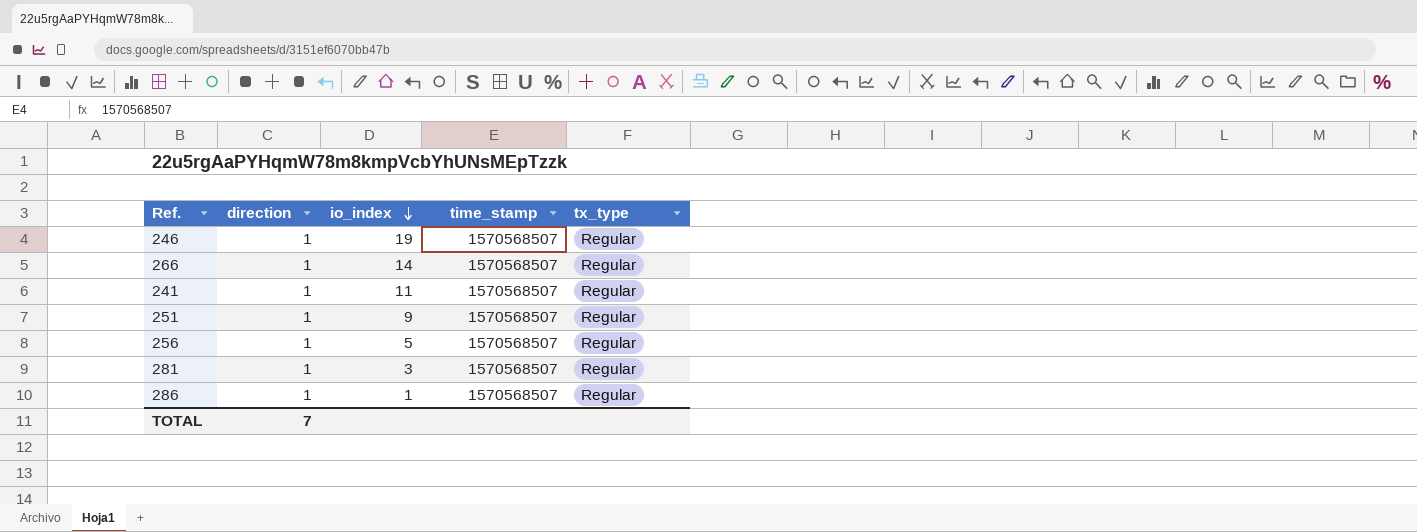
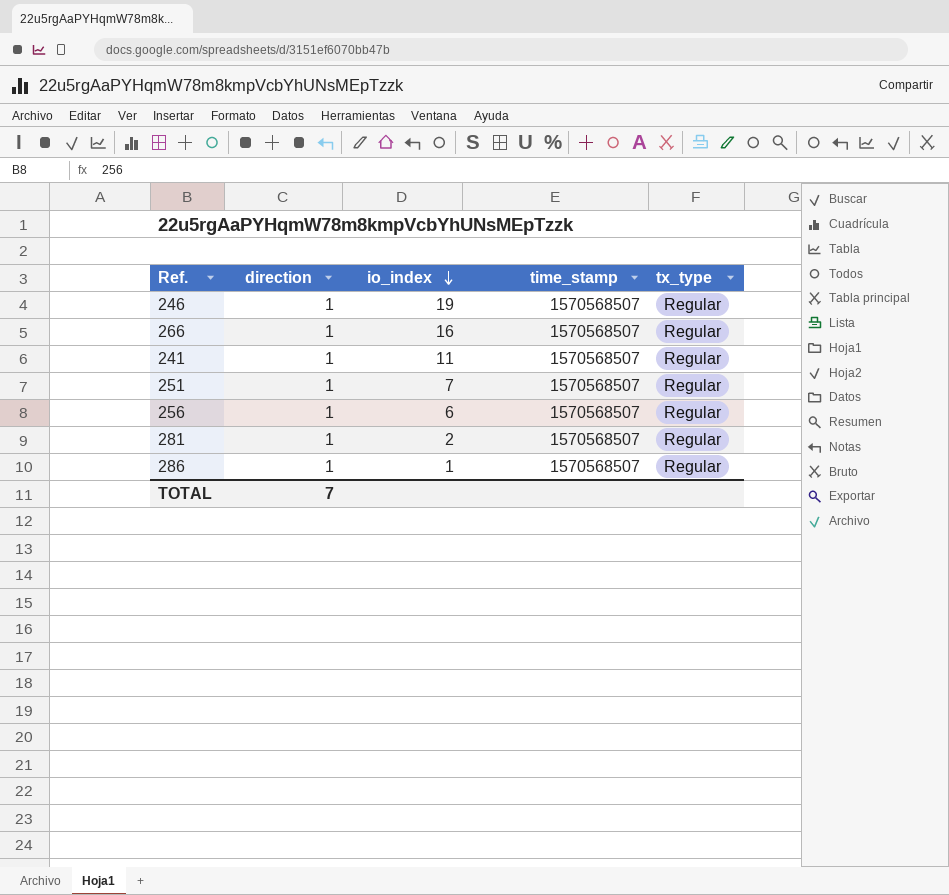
266 | io_index: 14 -> 16
251 | io_index: 9 -> 7
256 | io_index: 5 -> 6
281 | io_index: 3 -> 2

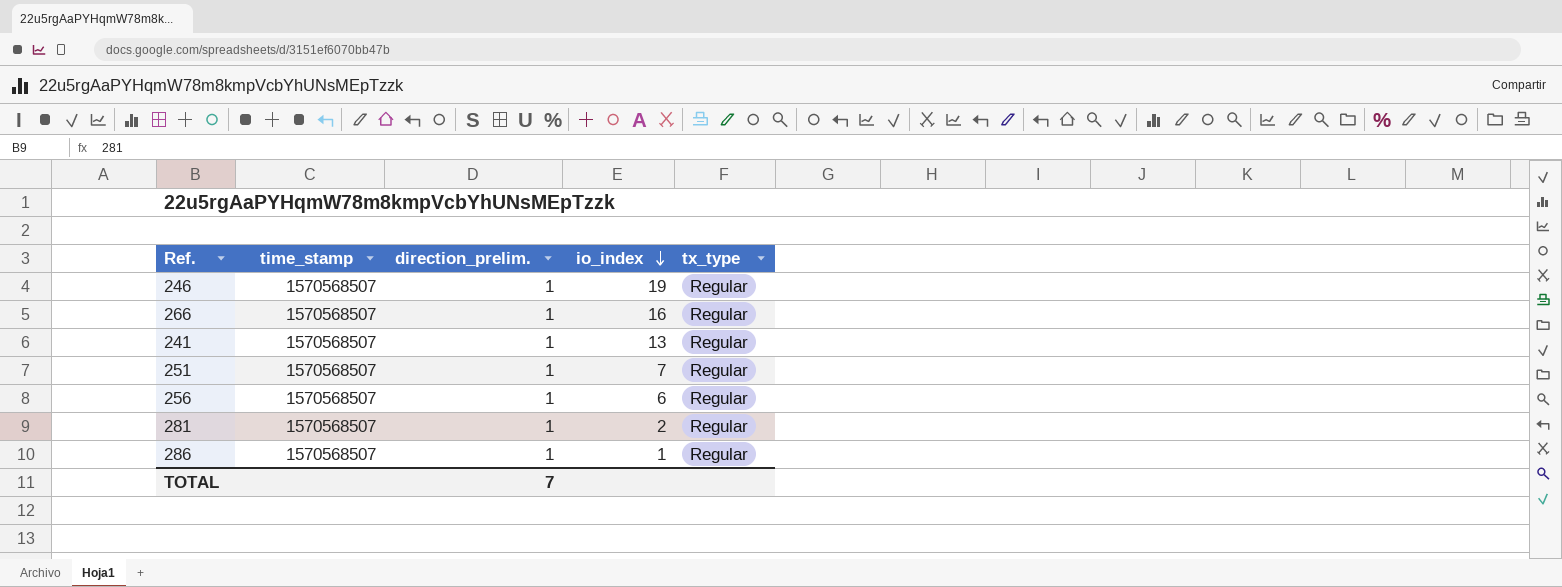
column time_stamp | position: 4 -> 2
column name: direction -> direction_prelim.
241 | io_index: 11 -> 13

